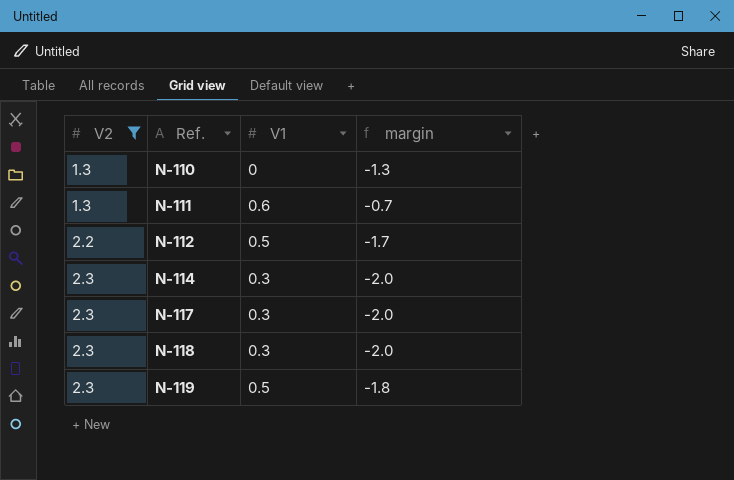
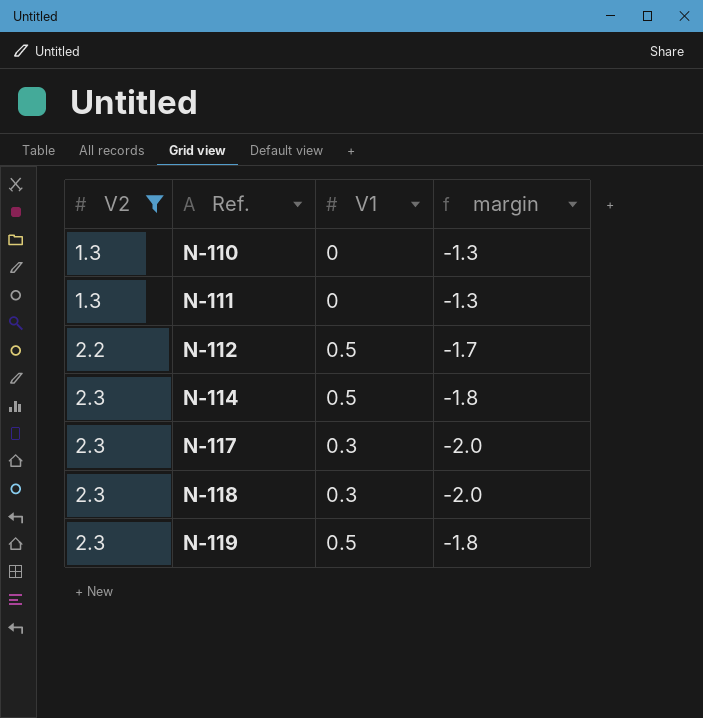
N-111 | V1: 0.6 -> 0
N-111 | margin: -0.7 -> -1.3
N-114 | V1: 0.3 -> 0.5
N-114 | margin: -2.0 -> -1.8

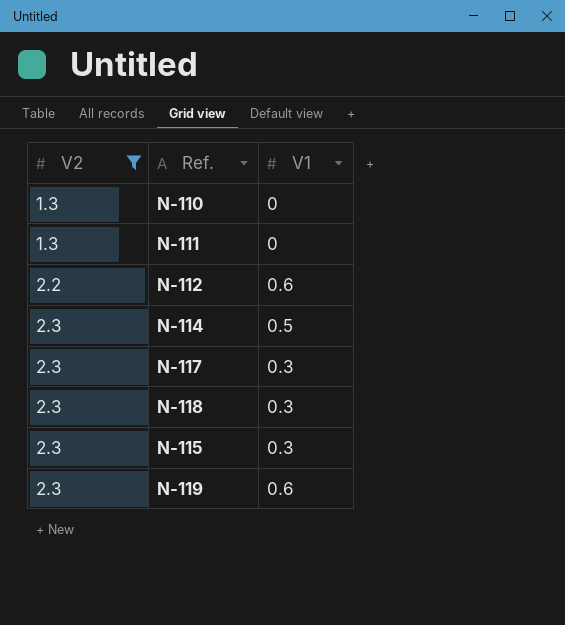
column margin | formula: [V1] - [V2] -> none
N-112 | V1: 0.5 -> 0.6
row N-115: none -> 2.3 | 0.3
N-119 | V1: 0.5 -> 0.6

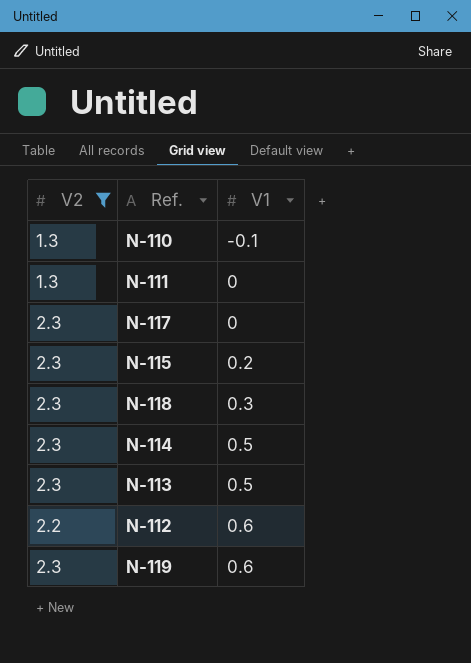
row order: V2 ascending -> V1 ascending
N-110 | V1: 0 -> -0.1
N-117 | V1: 0.3 -> 0
N-115 | V1: 0.3 -> 0.2
row N-113: none -> 2.3 | 0.5

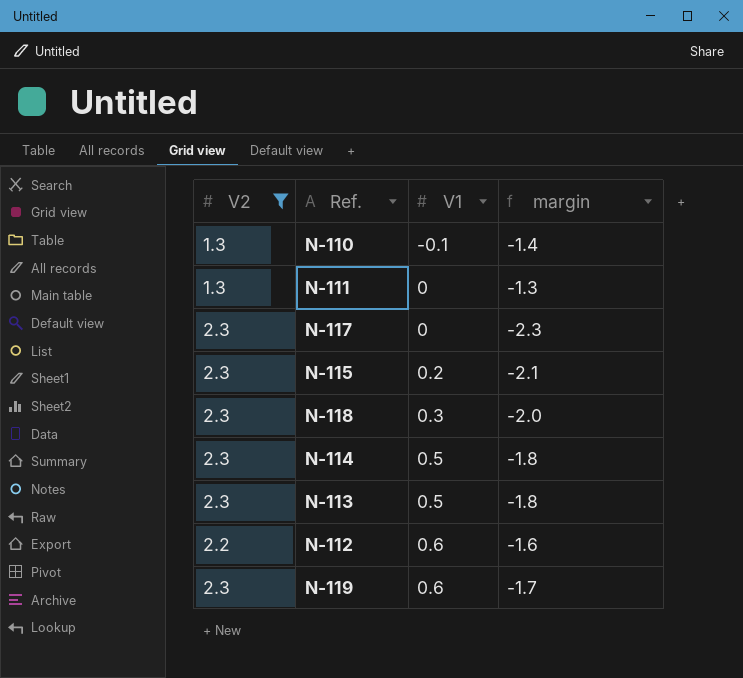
column margin | formula: none -> [V1] - [V2]

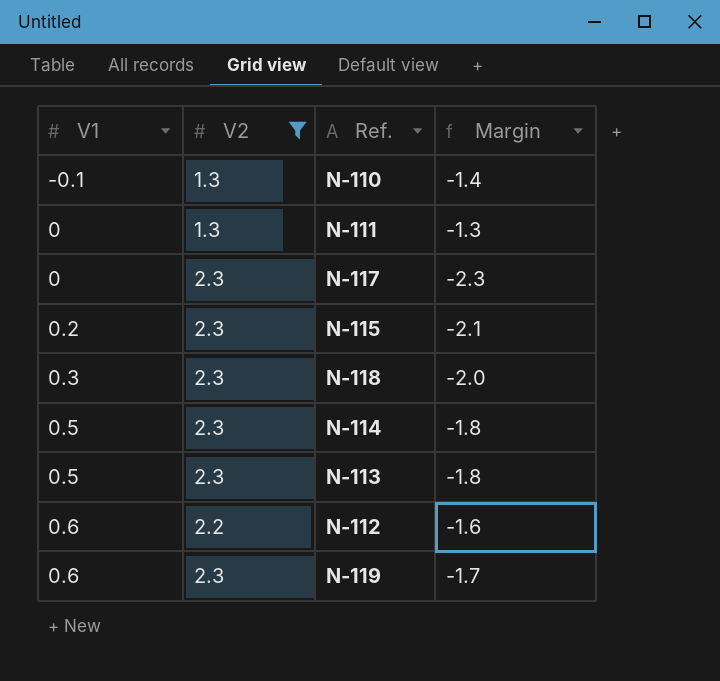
column V1 | position: 3 -> 1
column name: margin -> Margin

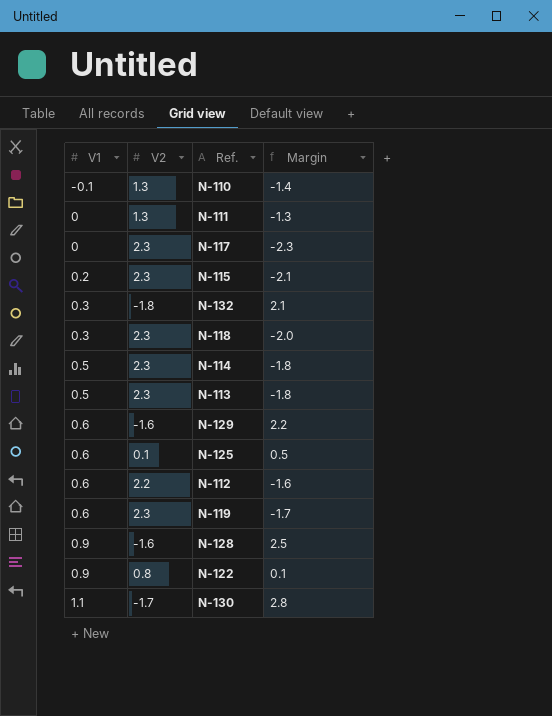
filter: V2 >= 1.3 -> none

